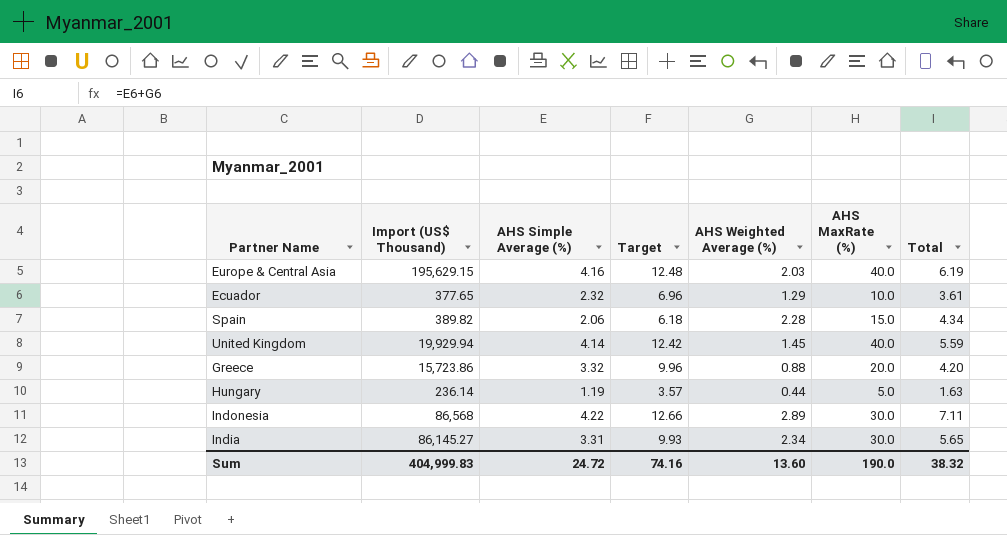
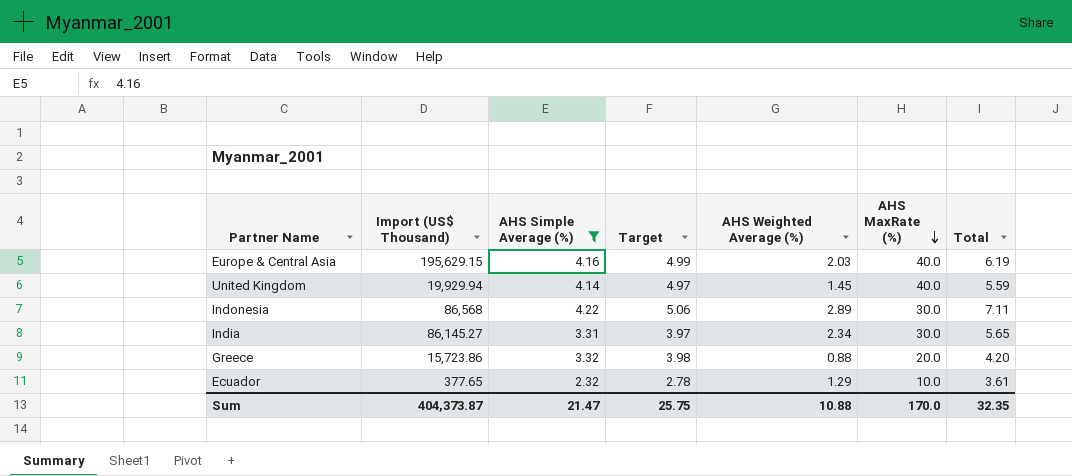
filter: none -> AHS Simple Average (%) >= 2.32
row order: none -> AHS MaxRate (%) descending
column Target | formula: [AHS Simple Average (%)] * 3 -> [AHS Simple Average (%)] * 1.2
Sum | Import (US$ Thousand): 404,999.83 -> 404,373.87
Sum | AHS Simple Average (%): 24.72 -> 21.47
Sum | Target: 74.16 -> 25.75
Sum | AHS Weighted Average (%): 13.60 -> 10.88
Sum | AHS MaxRate (%): 190.0 -> 170.0
Sum | Total: 38.32 -> 32.35

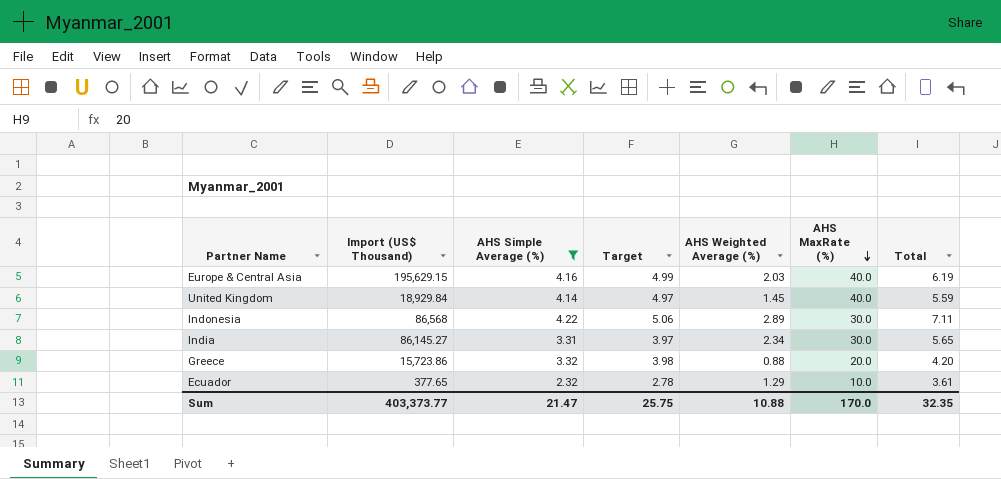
United Kingdom | Import (US$ Thousand): 19,929.94 -> 18,929.84
Sum | Import (US$ Thousand): 404,373.87 -> 403,373.77

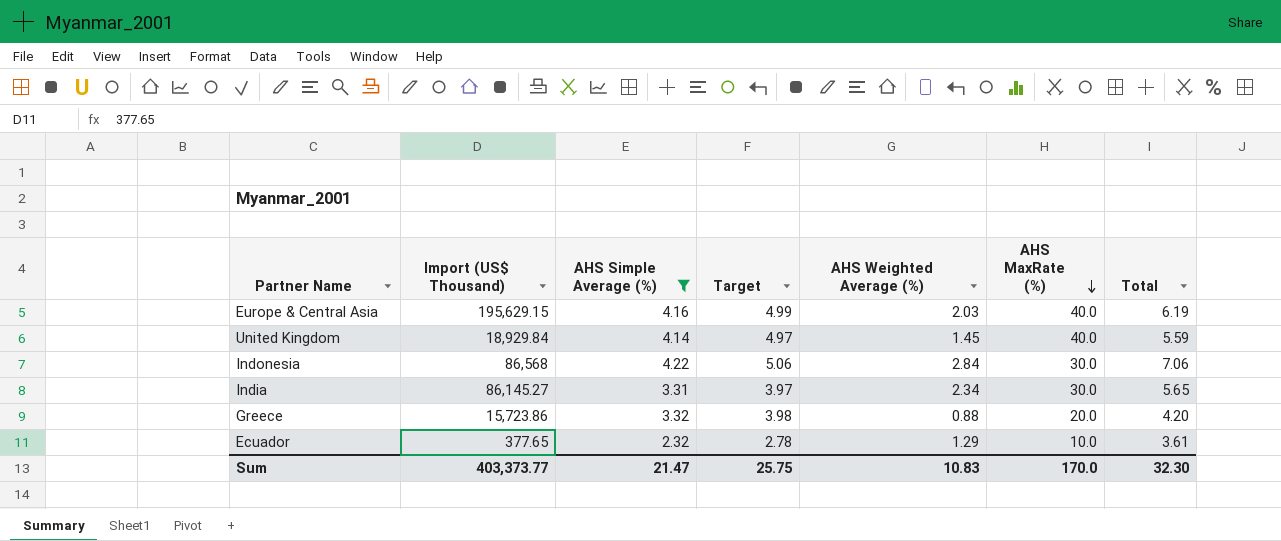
Indonesia | AHS Weighted Average (%): 2.89 -> 2.84
Indonesia | Total: 7.11 -> 7.06
Sum | AHS Weighted Average (%): 10.88 -> 10.83
Sum | Total: 32.35 -> 32.30

